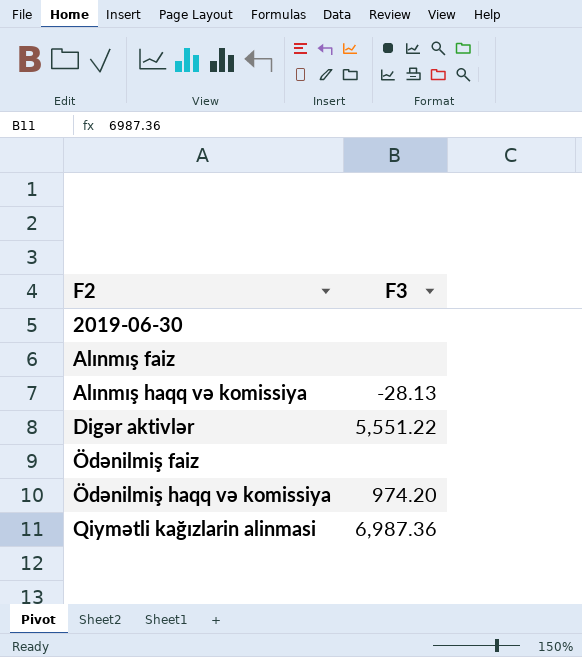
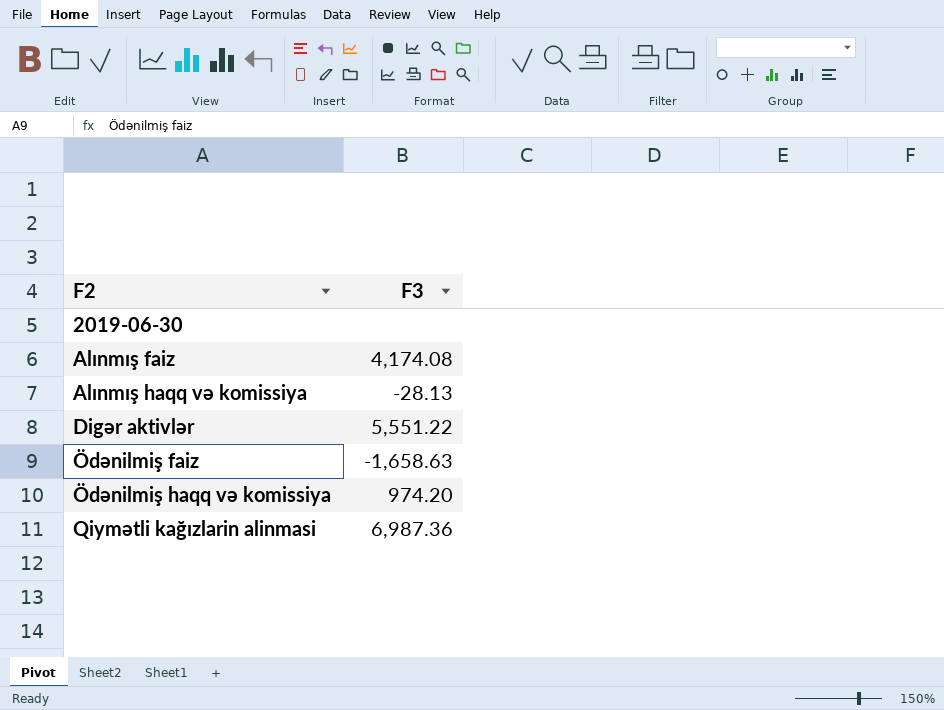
Alınmış faiz | F3: none -> 4,174.08
Ödənilmiş faiz | F3: none -> -1,658.63

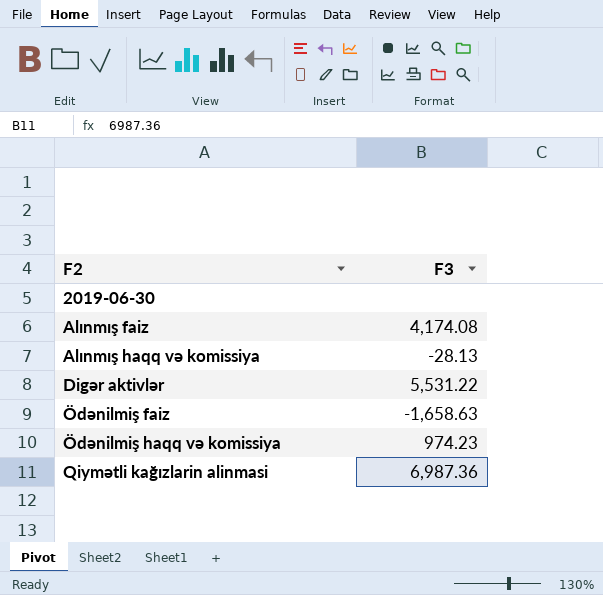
Digər aktivlər | F3: 5,551.22 -> 5,531.22
Ödənilmiş haqq və komissiya | F3: 974.20 -> 974.23

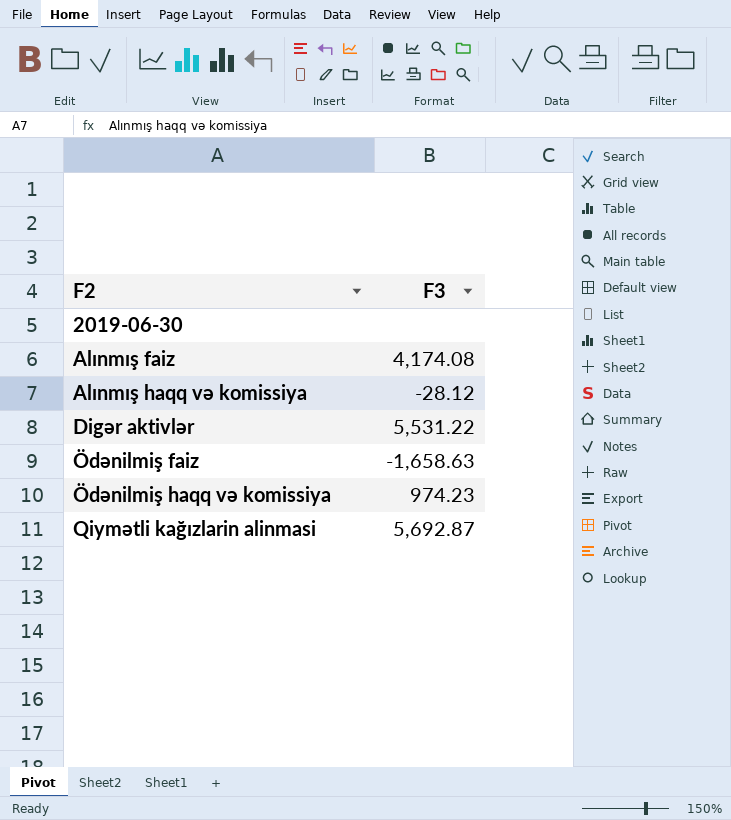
Alınmış haqq və komissiya | F3: -28.13 -> -28.12
Qiymətli kağızlarin alinmasi | F3: 6,987.36 -> 5,692.87

